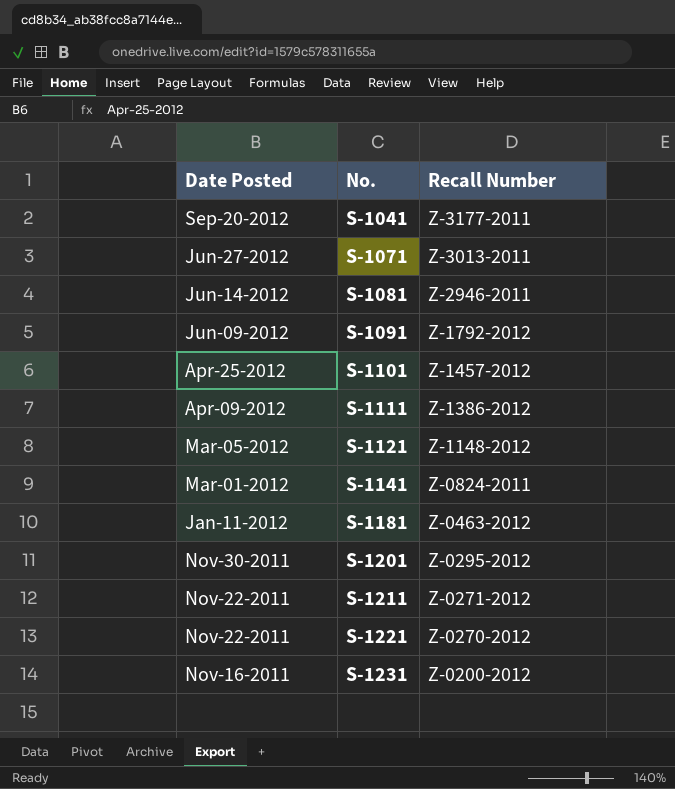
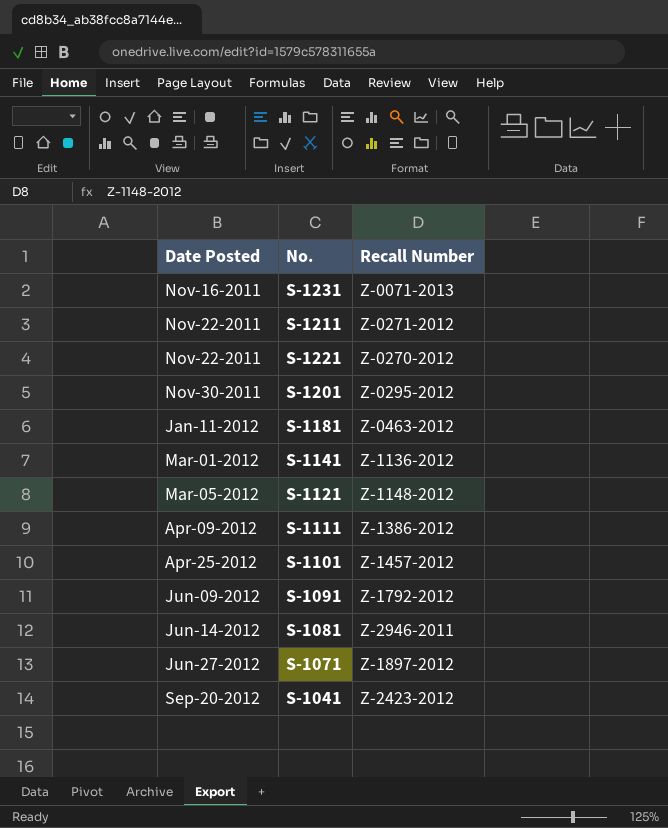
row order: Date Posted descending -> Date Posted ascending
S-1231 | Recall Number: Z-0200-2012 -> Z-0071-2013
S-1141 | Recall Number: Z-0824-2011 -> Z-1136-2012
S-1071 | Recall Number: Z-3013-2011 -> Z-1897-2012
S-1041 | Recall Number: Z-3177-2011 -> Z-2423-2012

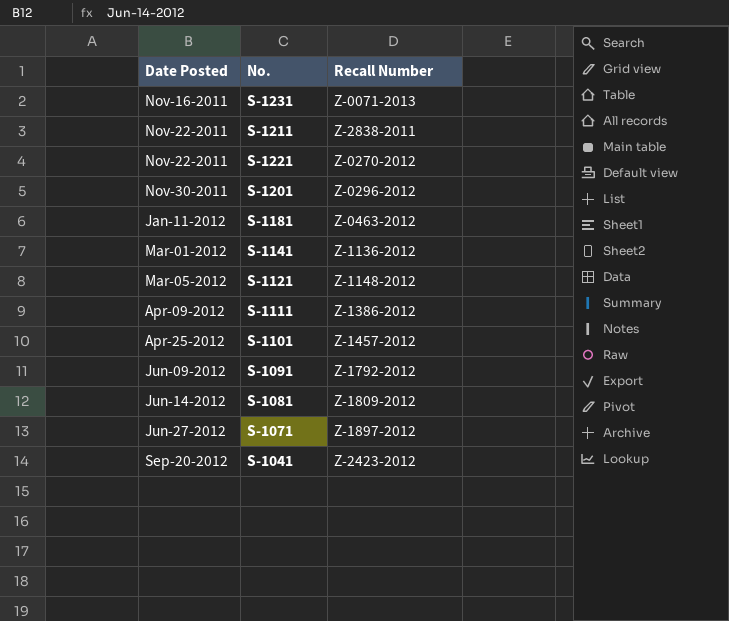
S-1211 | Recall Number: Z-0271-2012 -> Z-2838-2011
S-1201 | Recall Number: Z-0295-2012 -> Z-0296-2012
S-1081 | Recall Number: Z-2946-2011 -> Z-1809-2012

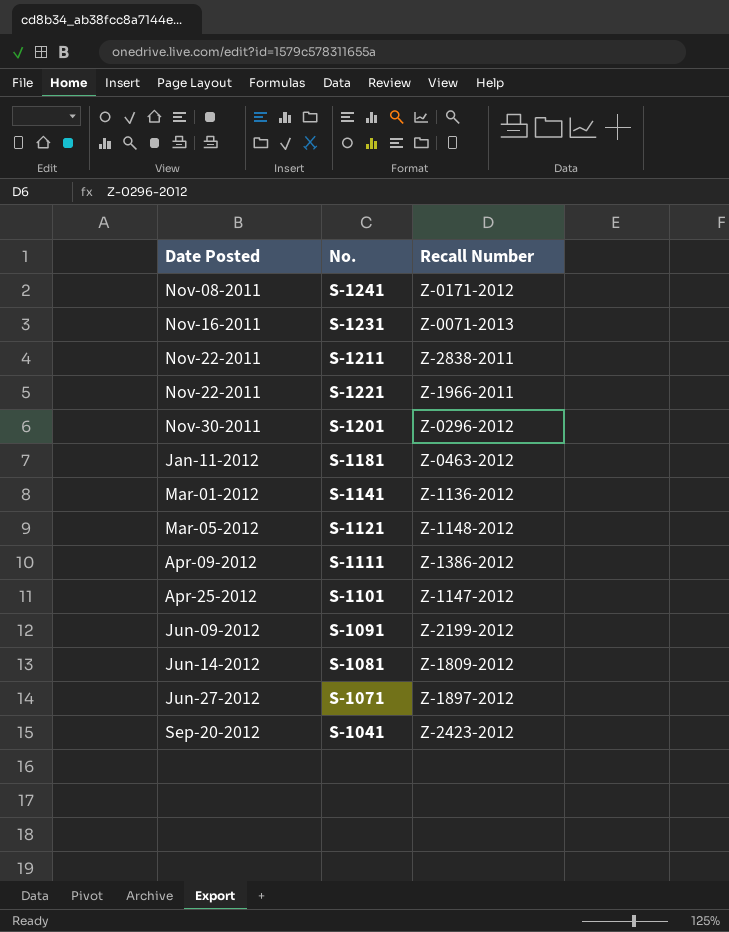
row S-1241: none -> Nov-08-2011 | Z-0171-2012
S-1221 | Recall Number: Z-0270-2012 -> Z-1966-2011
S-1101 | Recall Number: Z-1457-2012 -> Z-1147-2012
S-1091 | Recall Number: Z-1792-2012 -> Z-2199-2012

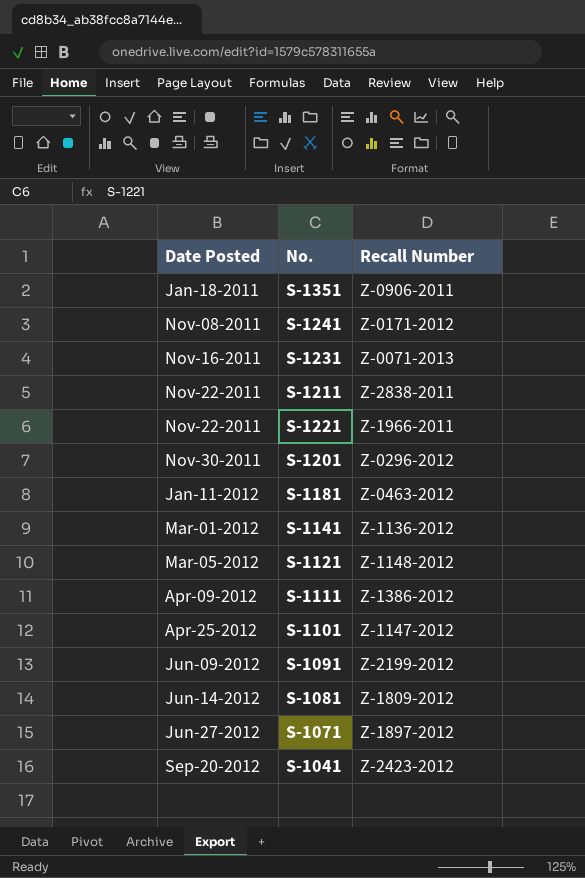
row S-1351: none -> Jan-18-2011 | Z-0906-2011

